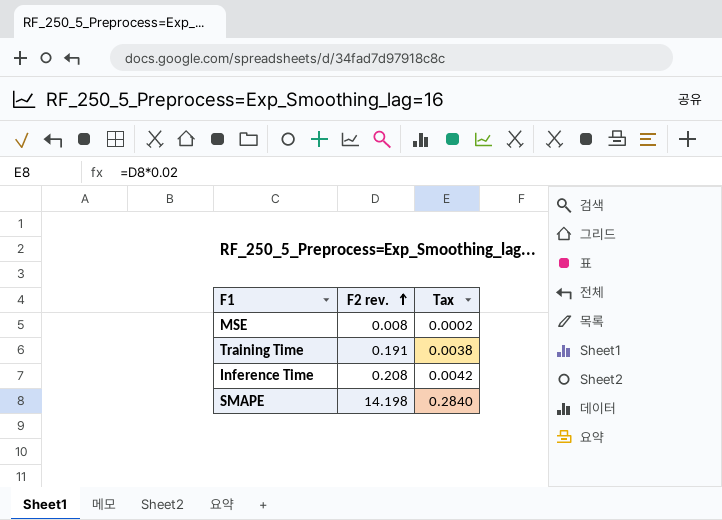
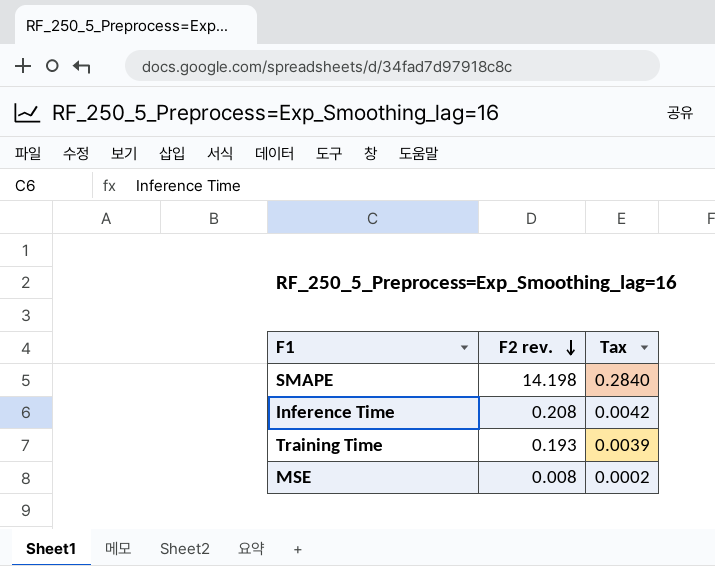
row order: F2 rev. ascending -> F2 rev. descending
Training Time | F2 rev.: 0.191 -> 0.193
Training Time | Tax: 0.0038 -> 0.0039

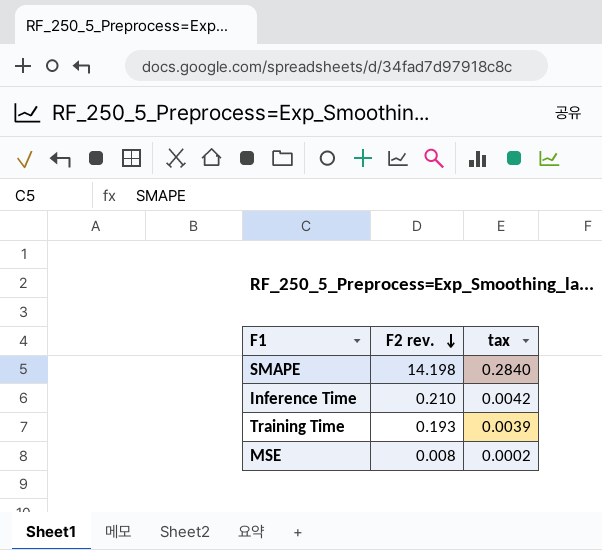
column name: Tax -> tax
Inference Time | F2 rev.: 0.208 -> 0.210

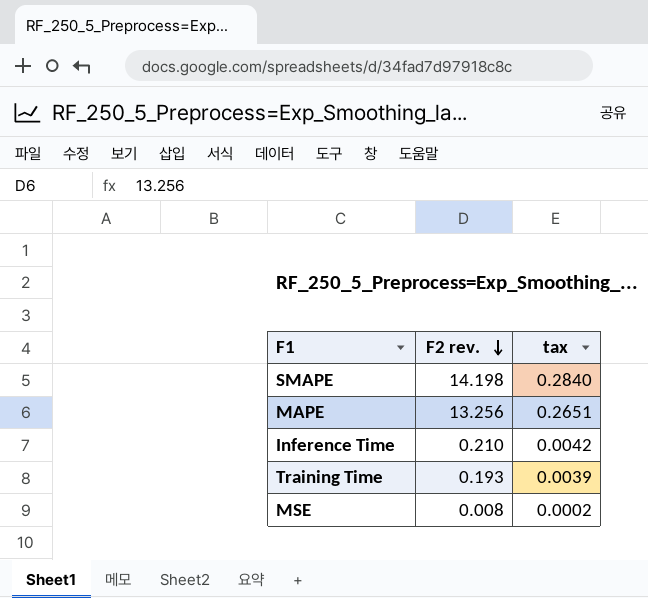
row MAPE: none -> 13.256 | 0.2651

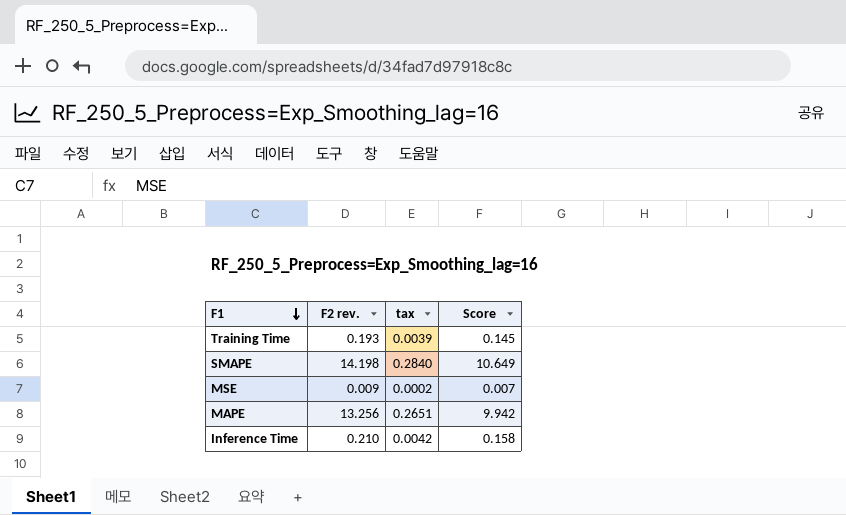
row order: F2 rev. descending -> F1 descending
column Score | formula: none -> [F2 rev.] * 0.75
MSE | F2 rev.: 0.008 -> 0.009

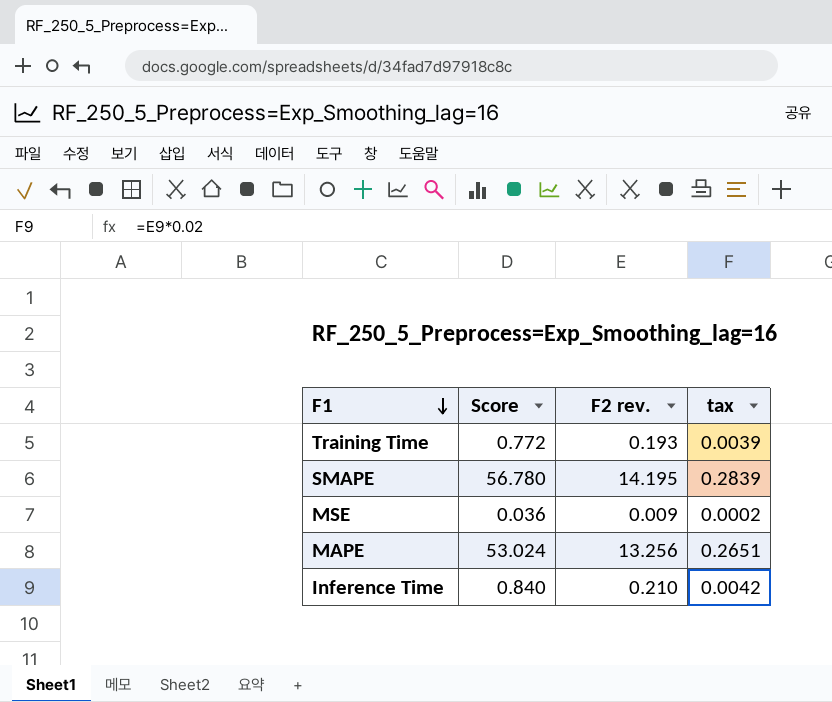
column Score | formula: [F2 rev.] * 0.75 -> [F2 rev.] * 4
column Score | position: 4 -> 2
SMAPE | F2 rev.: 14.198 -> 14.195
SMAPE | tax: 0.2840 -> 0.2839

